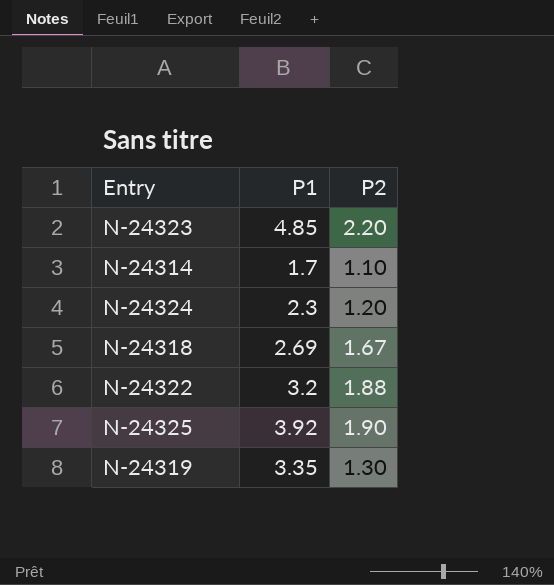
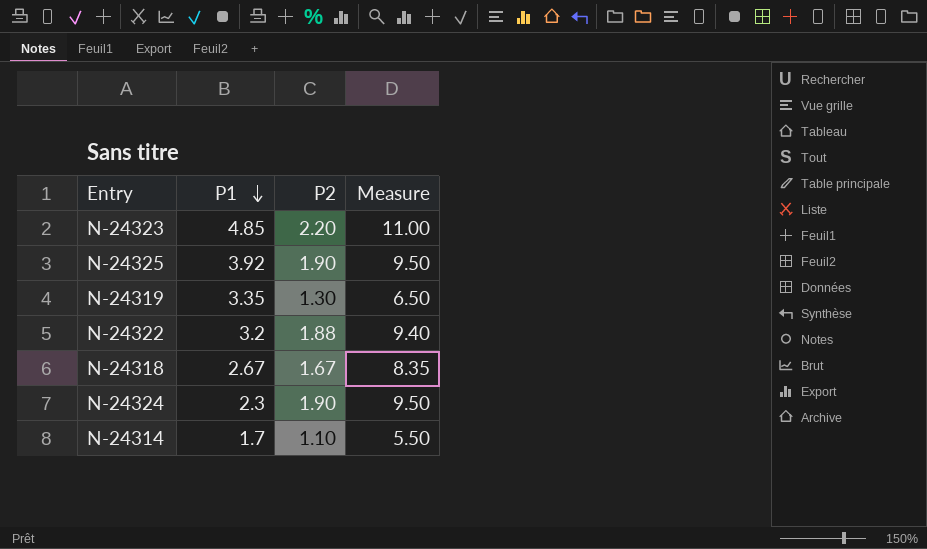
row order: none -> P1 descending
column Measure | formula: none -> [P2] * 5
N-24318 | P1: 2.69 -> 2.67
N-24324 | P2: 1.20 -> 1.90

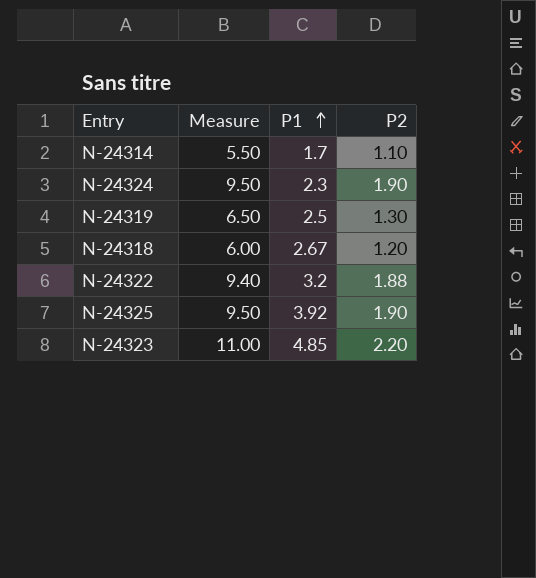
row order: P1 descending -> P1 ascending
column Measure | position: 4 -> 2
N-24319 | P1: 3.35 -> 2.5
N-24318 | Measure: 8.35 -> 6.00
N-24318 | P2: 1.67 -> 1.20

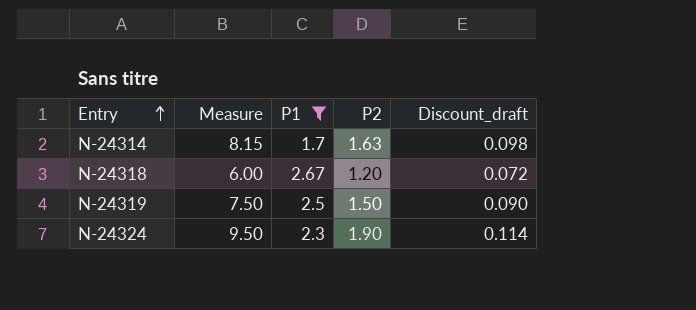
filter: none -> P1 <= 2.67
row order: P1 ascending -> Entry ascending
column Discount_draft | formula: none -> [P2] * 0.06
N-24314 | Measure: 5.50 -> 8.15
N-24314 | P2: 1.10 -> 1.63
N-24319 | Measure: 6.50 -> 7.50
N-24319 | P2: 1.30 -> 1.50

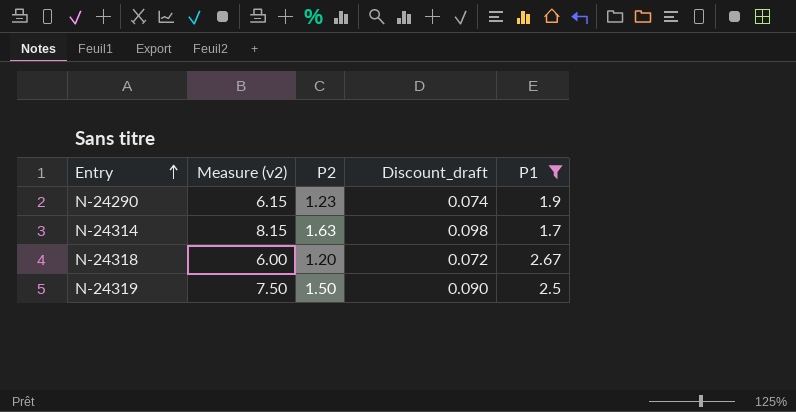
column name: Measure -> Measure (v2)
column P1 | position: 3 -> 5
row N-24324: 9.50 | 2.3 | 1.90 | 0.114 -> none
row N-24290: none -> 6.15 | 1.23 | 0.074 | 1.9

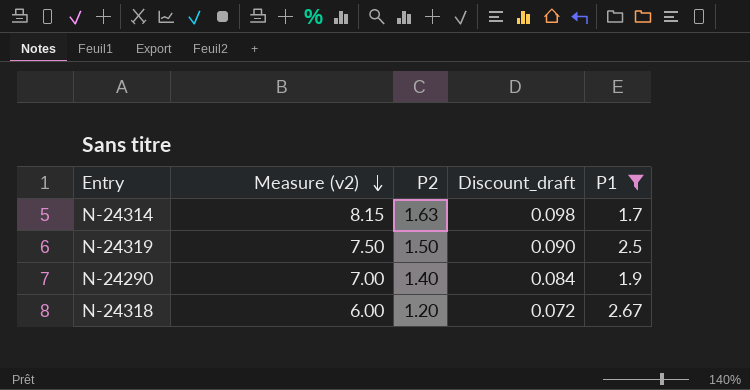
row order: Entry ascending -> Measure (v2) descending
N-24290 | Measure (v2): 6.15 -> 7.00
N-24290 | P2: 1.23 -> 1.40
N-24290 | Discount_draft: 0.074 -> 0.084

